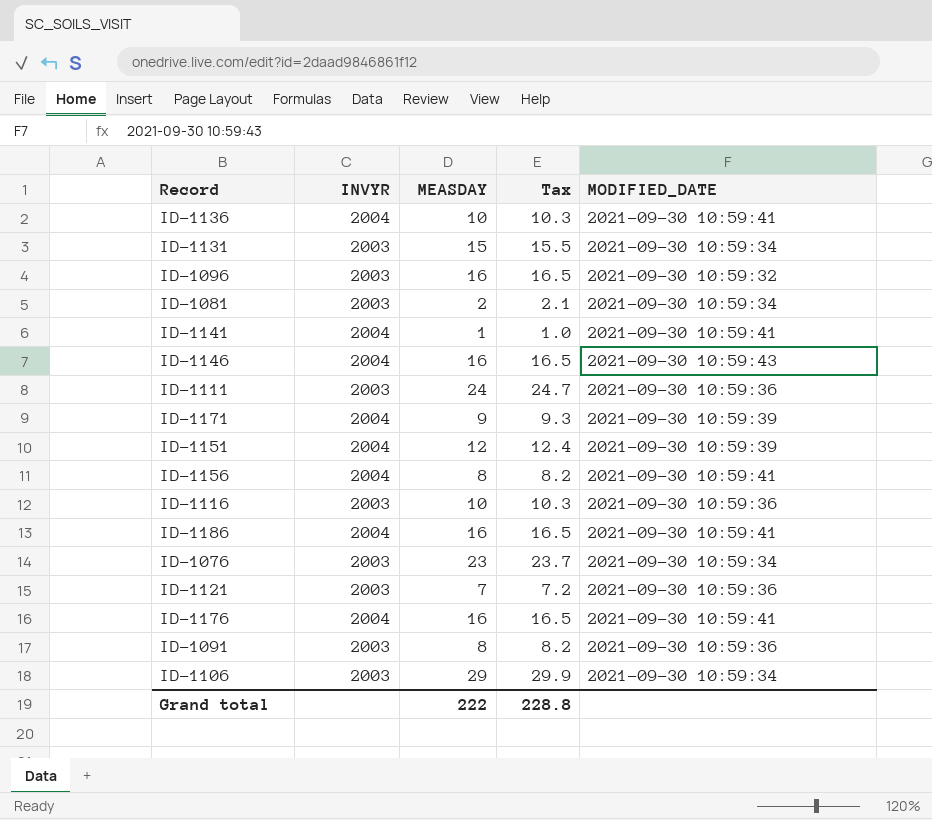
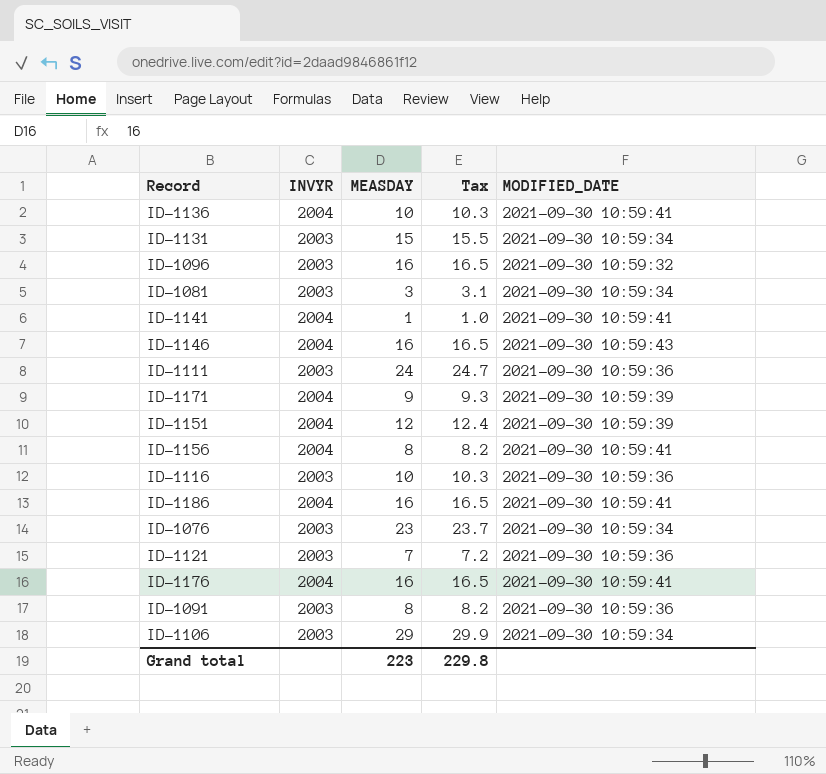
ID-1081 | MEASDAY: 2 -> 3
ID-1081 | Tax: 2.1 -> 3.1
Grand total | MEASDAY: 222 -> 223
Grand total | Tax: 228.8 -> 229.8

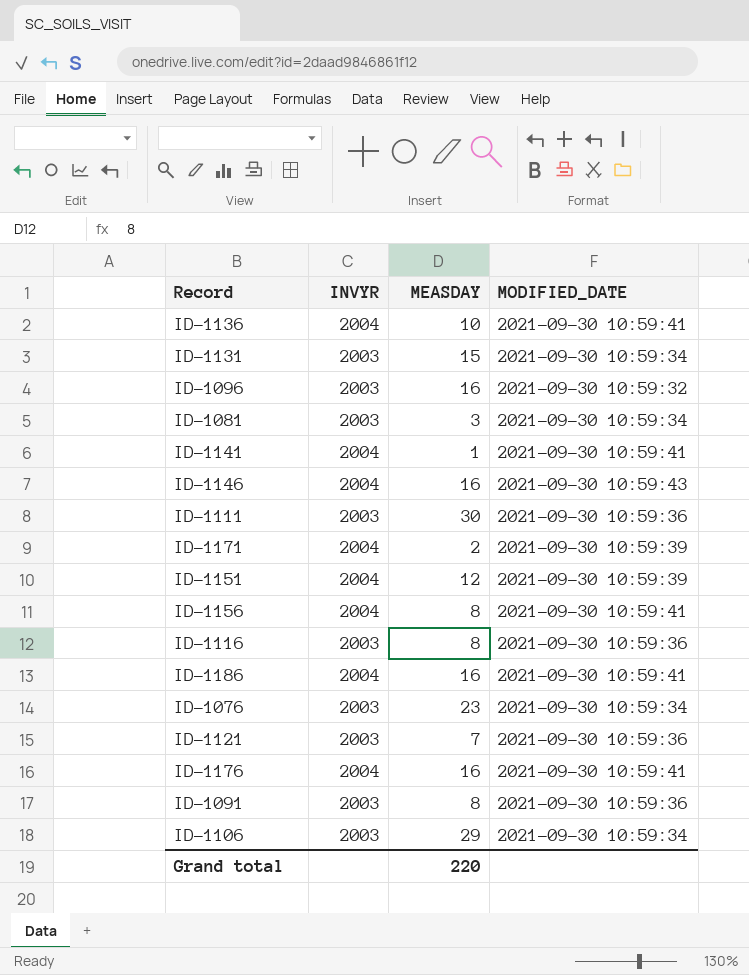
column Tax | formula: [MEASDAY] * 1.03 -> none
ID-1111 | MEASDAY: 24 -> 30
ID-1171 | MEASDAY: 9 -> 2
ID-1116 | MEASDAY: 10 -> 8
Grand total | MEASDAY: 223 -> 220

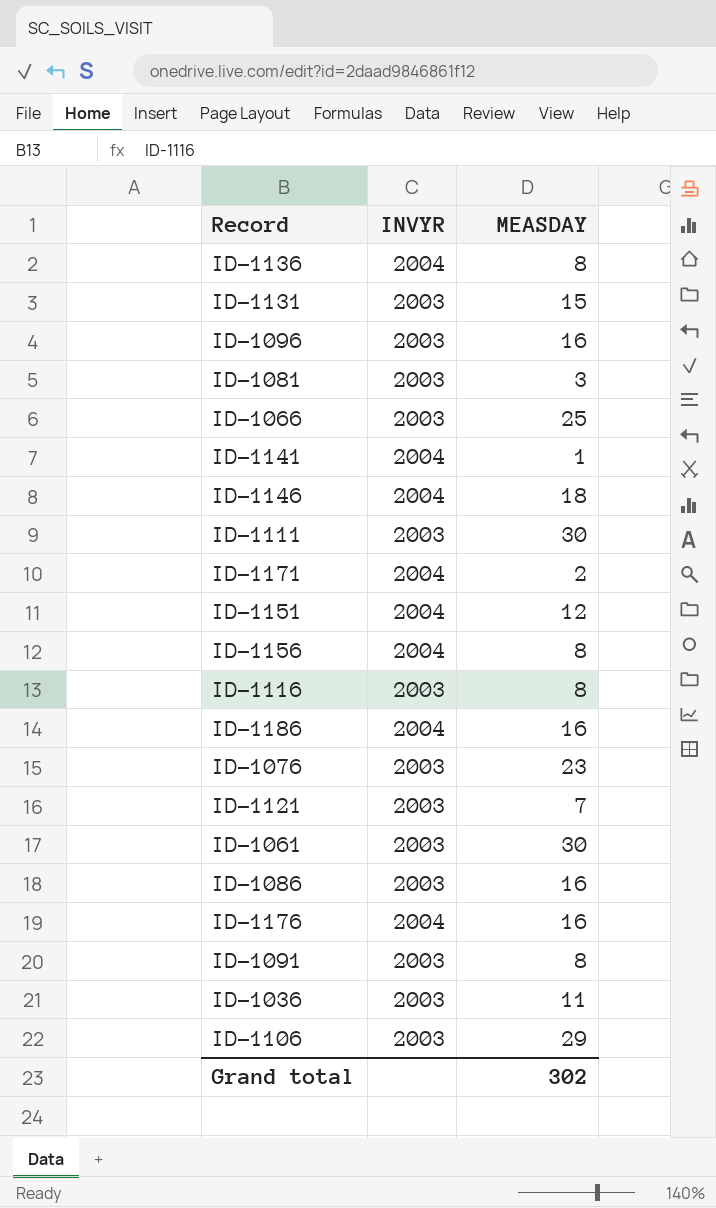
column MODIFIED_DATE | position: 4 -> none
ID-1136 | MEASDAY: 10 -> 8
row ID-1066: none -> 2003 | 25
ID-1146 | MEASDAY: 16 -> 18
row ID-1061: none -> 2003 | 30
row ID-1086: none -> 2003 | 16
row ID-1036: none -> 2003 | 11
Grand total | MEASDAY: 220 -> 302

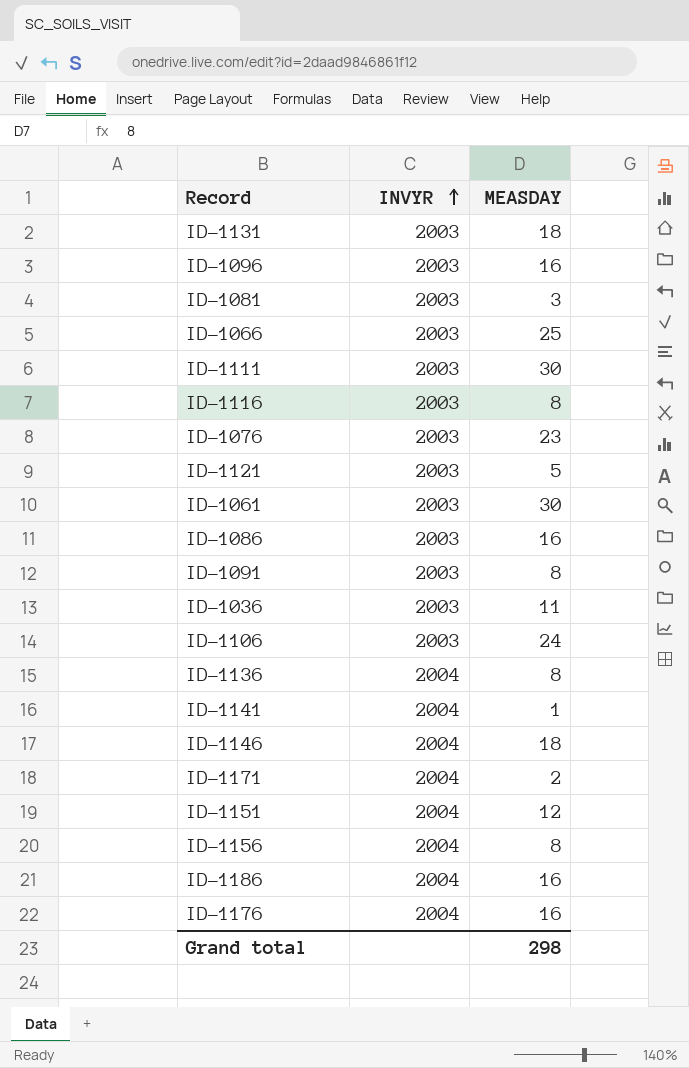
row order: none -> INVYR ascending
ID-1131 | MEASDAY: 15 -> 18
ID-1121 | MEASDAY: 7 -> 5
ID-1106 | MEASDAY: 29 -> 24
Grand total | MEASDAY: 302 -> 298

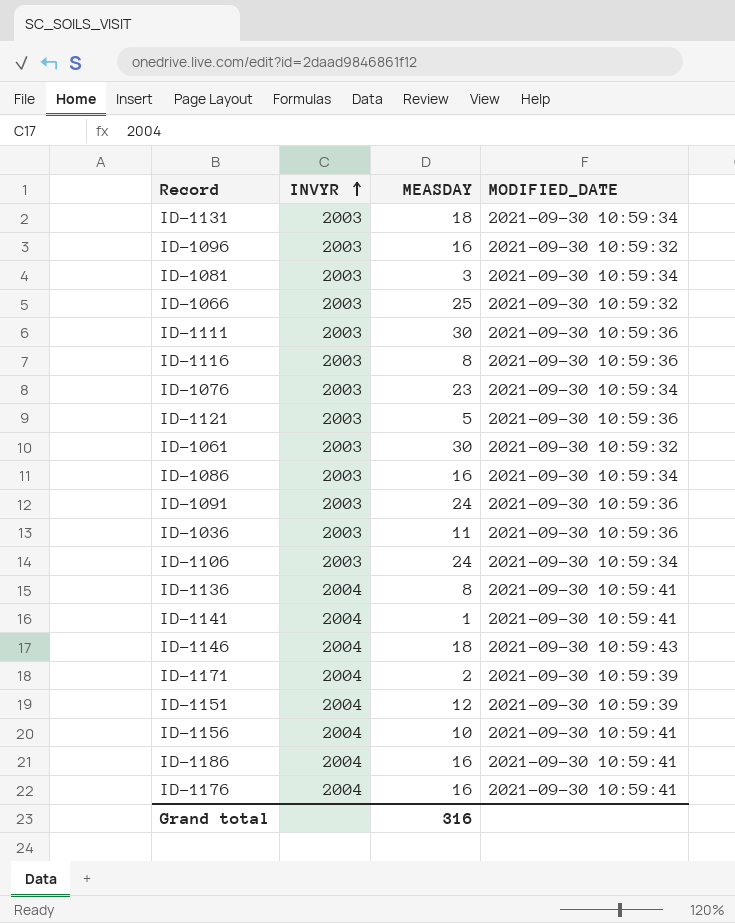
column MODIFIED_DATE | position: none -> 4
ID-1091 | MEASDAY: 8 -> 24
ID-1156 | MEASDAY: 8 -> 10
Grand total | MEASDAY: 298 -> 316

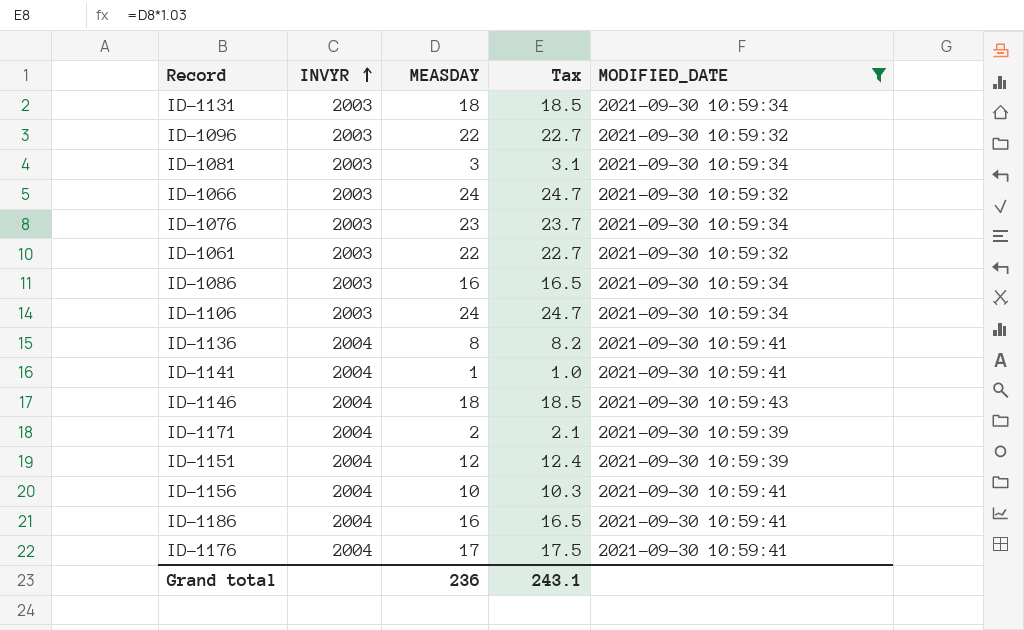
filter: none -> MODIFIED_DATE != 2021-09-30 10:59:36
column Tax | formula: none -> [MEASDAY] * 1.03
ID-1096 | MEASDAY: 16 -> 22
ID-1066 | MEASDAY: 25 -> 24
ID-1061 | MEASDAY: 30 -> 22
ID-1176 | MEASDAY: 16 -> 17
Grand total | MEASDAY: 316 -> 236

